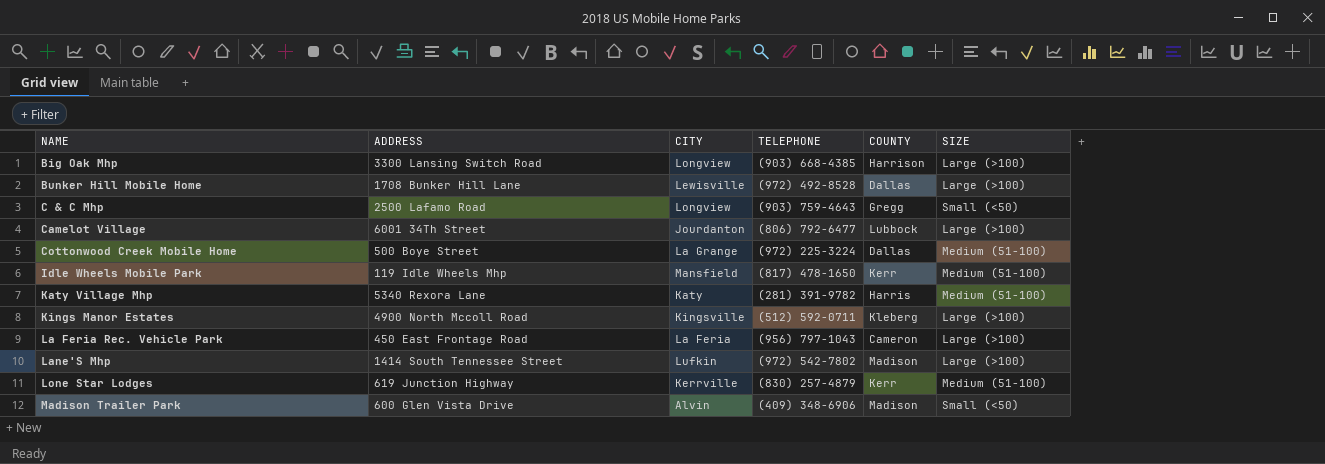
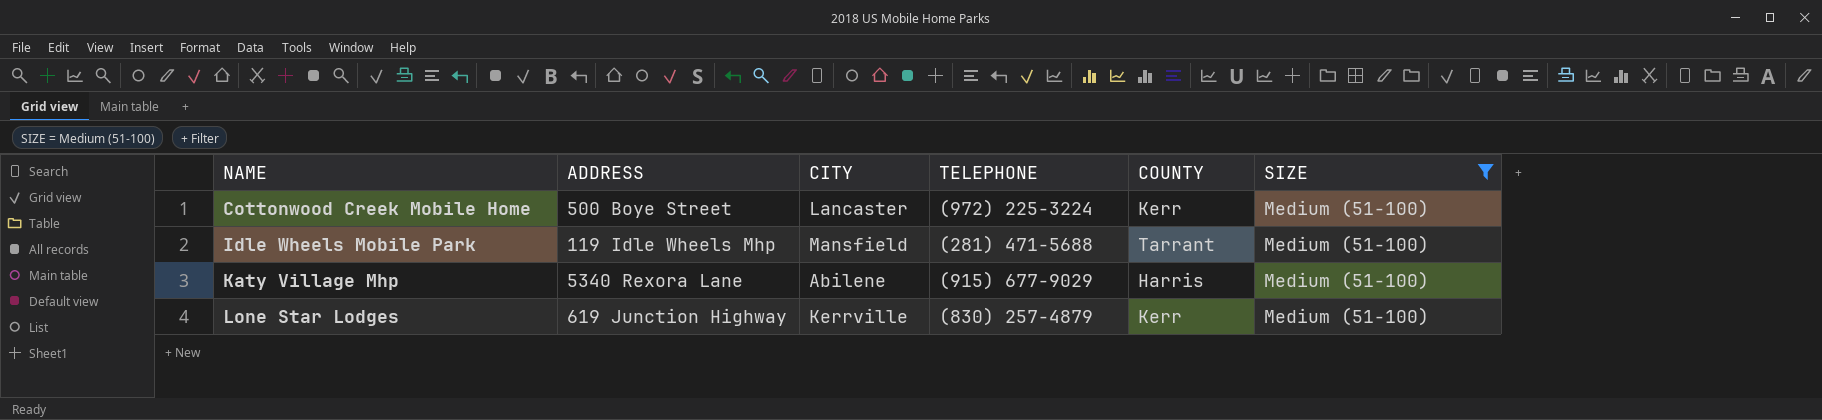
filter: none -> SIZE = Medium (51-100)
Cottonwood Creek Mobile Home | CITY: La Grange -> Lancaster
Cottonwood Creek Mobile Home | COUNTY: Dallas -> Kerr
Idle Wheels Mobile Park | TELEPHONE: (817) 478-1650 -> (281) 471-5688
Idle Wheels Mobile Park | COUNTY: Kerr -> Tarrant
Katy Village Mhp | CITY: Katy -> Abilene
Katy Village Mhp | TELEPHONE: (281) 391-9782 -> (915) 677-9029

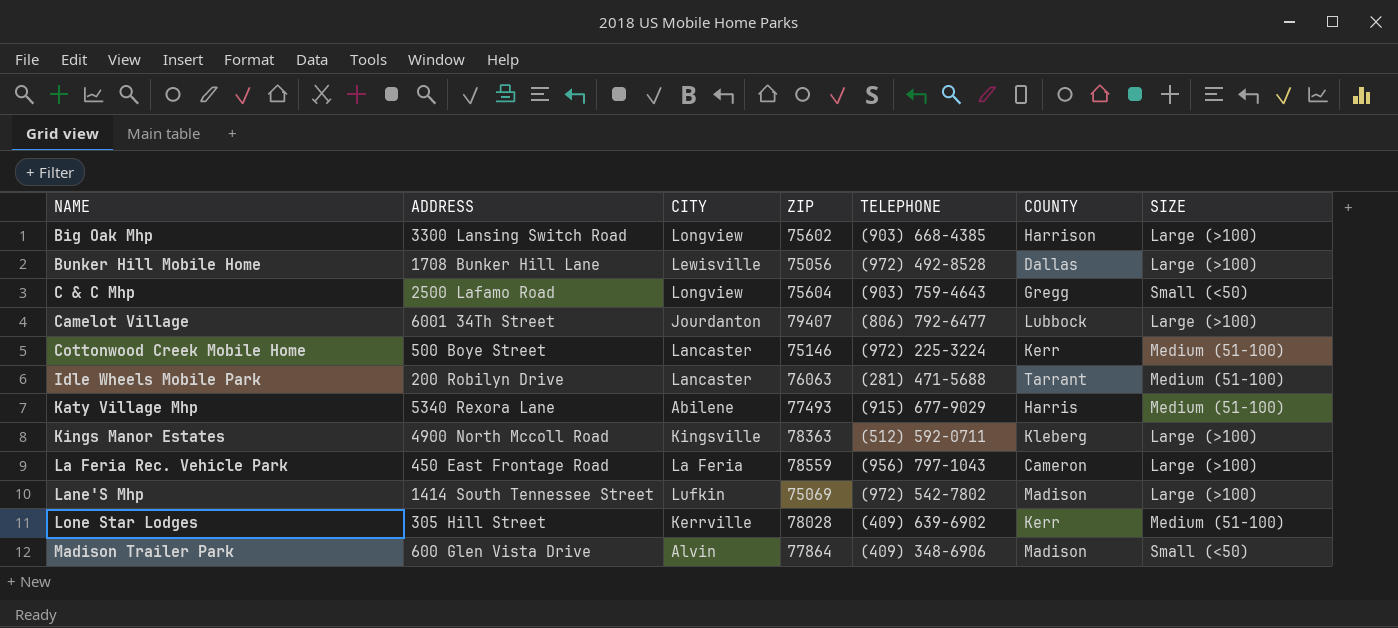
filter: SIZE = Medium (51-100) -> none
column ZIP | position: none -> 4
Idle Wheels Mobile Park | ADDRESS: 119 Idle Wheels Mhp -> 200 Robilyn Drive
Idle Wheels Mobile Park | CITY: Mansfield -> Lancaster
Lone Star Lodges | ADDRESS: 619 Junction Highway -> 305 Hill Street
Lone Star Lodges | TELEPHONE: (830) 257-4879 -> (409) 639-6902

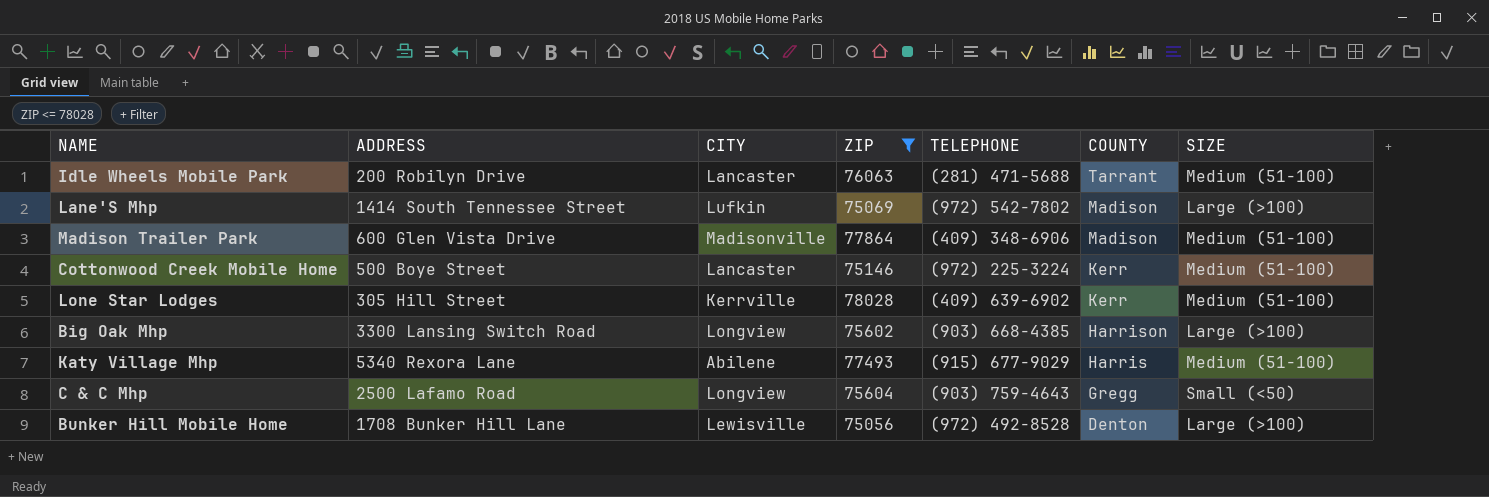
filter: none -> ZIP <= 78028
row order: NAME ascending -> COUNTY descending
Madison Trailer Park | CITY: Alvin -> Madisonville
Madison Trailer Park | SIZE: Small (<50) -> Medium (51-100)
Bunker Hill Mobile Home | COUNTY: Dallas -> Denton

